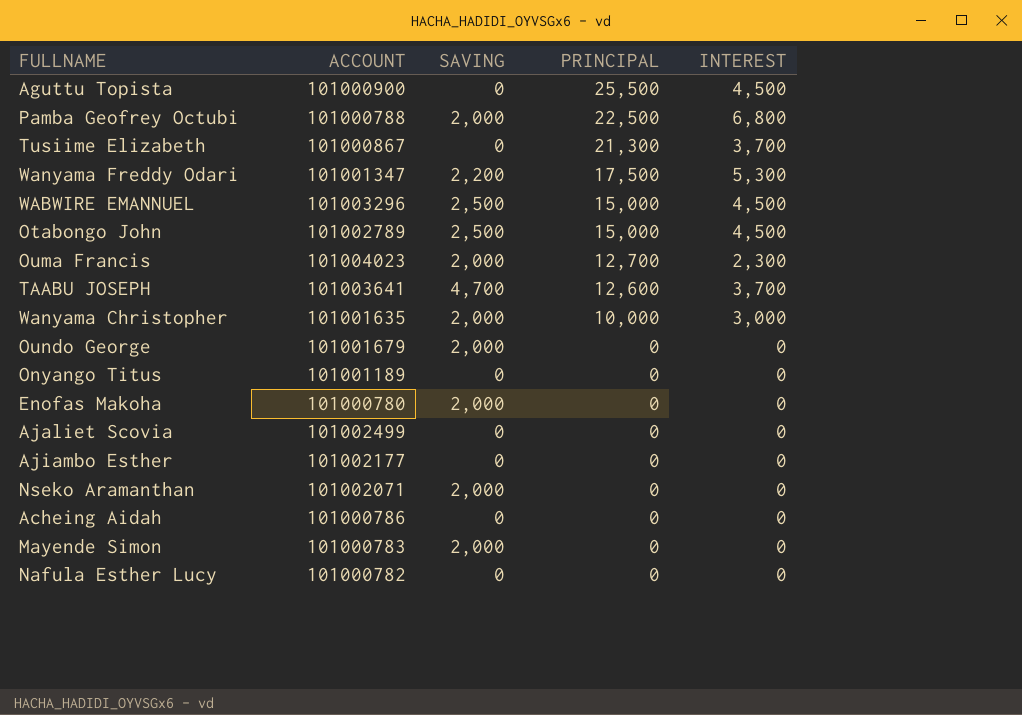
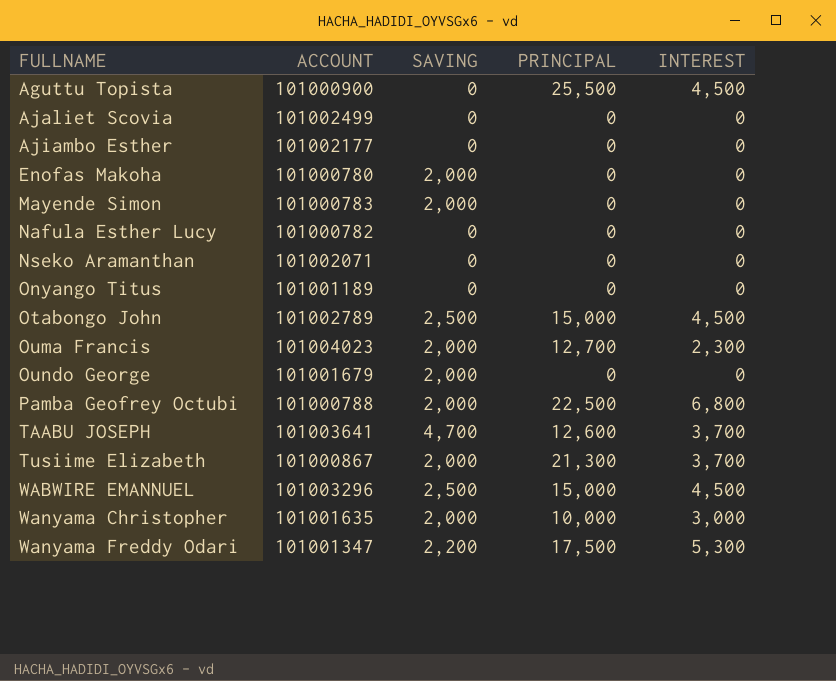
row order: PRINCIPAL descending -> FULLNAME ascending
row Acheing Aidah: 101000786 | 0 | 0 | 0 -> none
Nseko Aramanthan | SAVING: 2,000 -> 0
Tusiime Elizabeth | SAVING: 0 -> 2,000

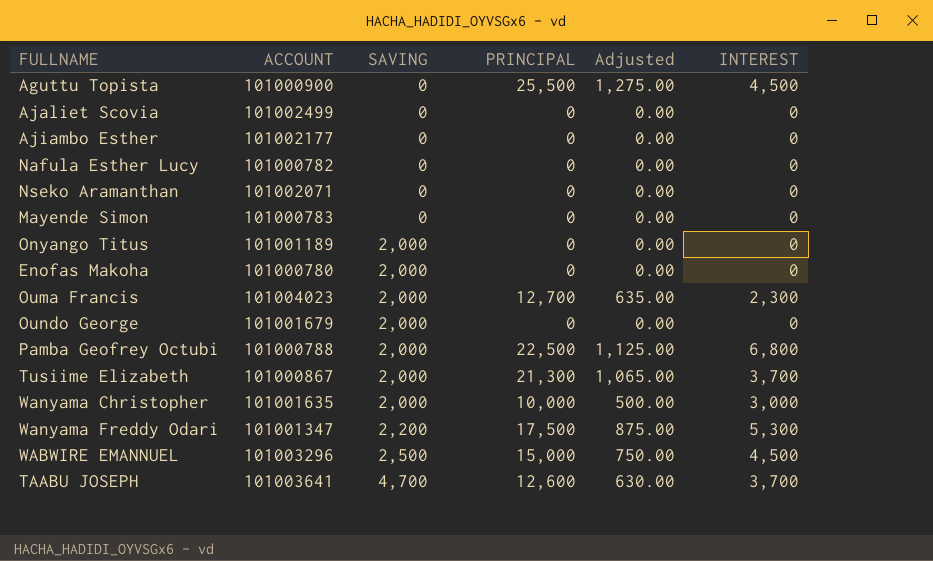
row order: FULLNAME ascending -> SAVING ascending
column Adjusted | formula: none -> [PRINCIPAL] * 0.05
row Otabongo John: 101002789 | 2,500 | 15,000 | 4,500 -> none
Mayende Simon | SAVING: 2,000 -> 0
Onyango Titus | SAVING: 0 -> 2,000

